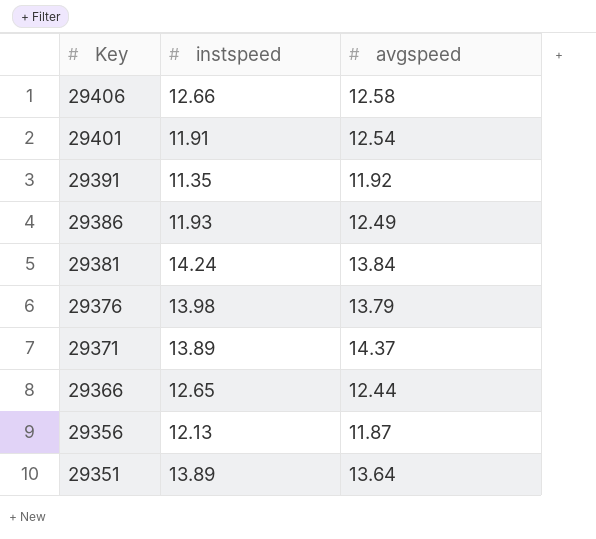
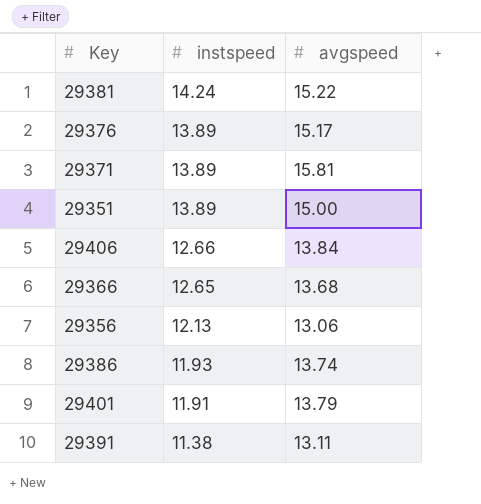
row order: Key descending -> instspeed descending
29381 | avgspeed: 13.84 -> 15.22
29376 | instspeed: 13.98 -> 13.89
29376 | avgspeed: 13.79 -> 15.17
29371 | avgspeed: 14.37 -> 15.81
29351 | avgspeed: 13.64 -> 15.00
29406 | avgspeed: 12.58 -> 13.84
29366 | avgspeed: 12.44 -> 13.68
29356 | avgspeed: 11.87 -> 13.06
29386 | avgspeed: 12.49 -> 13.74
29401 | avgspeed: 12.54 -> 13.79
29391 | instspeed: 11.35 -> 11.38
29391 | avgspeed: 11.92 -> 13.11

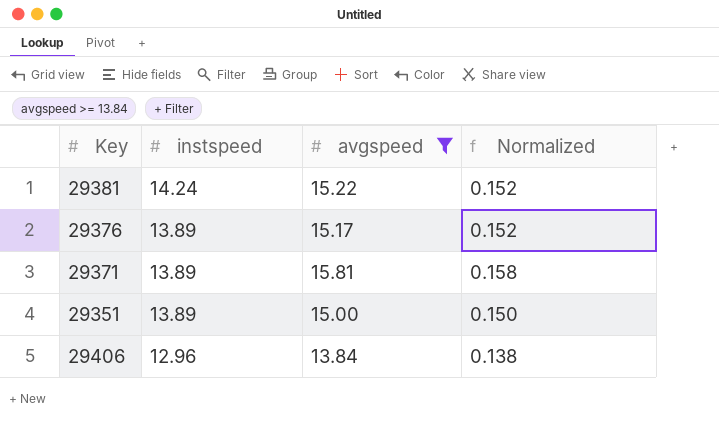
filter: none -> avgspeed >= 13.84
column Normalized | formula: none -> [avgspeed] * 0.01
29406 | instspeed: 12.66 -> 12.96

